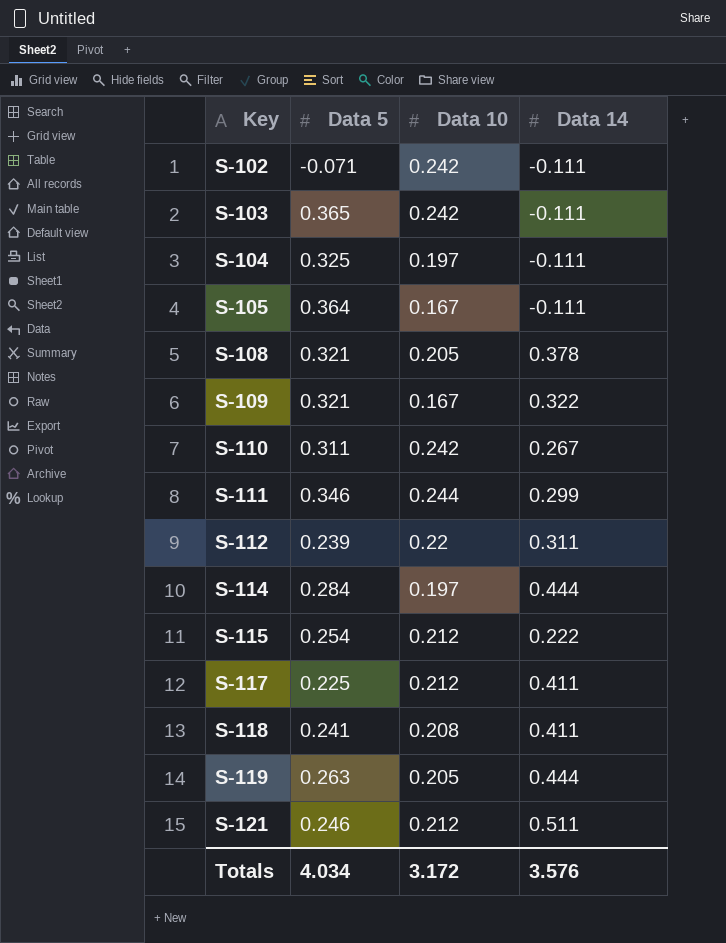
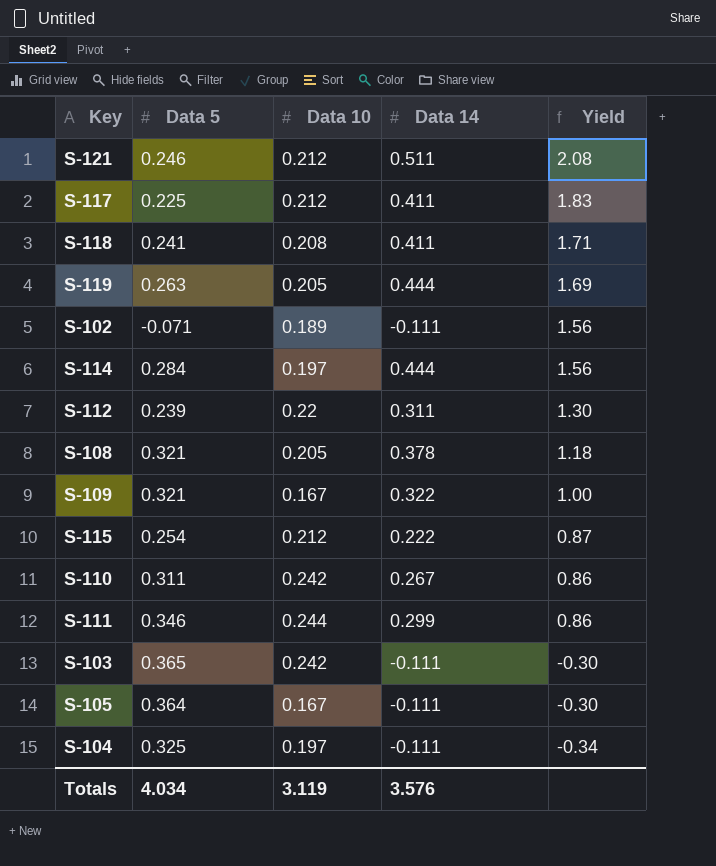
row order: Key ascending -> Yield descending
column Yield | formula: none -> [Data 14] / [Data 5]
S-102 | Data 10: 0.242 -> 0.189
Totals | Data 10: 3.172 -> 3.119

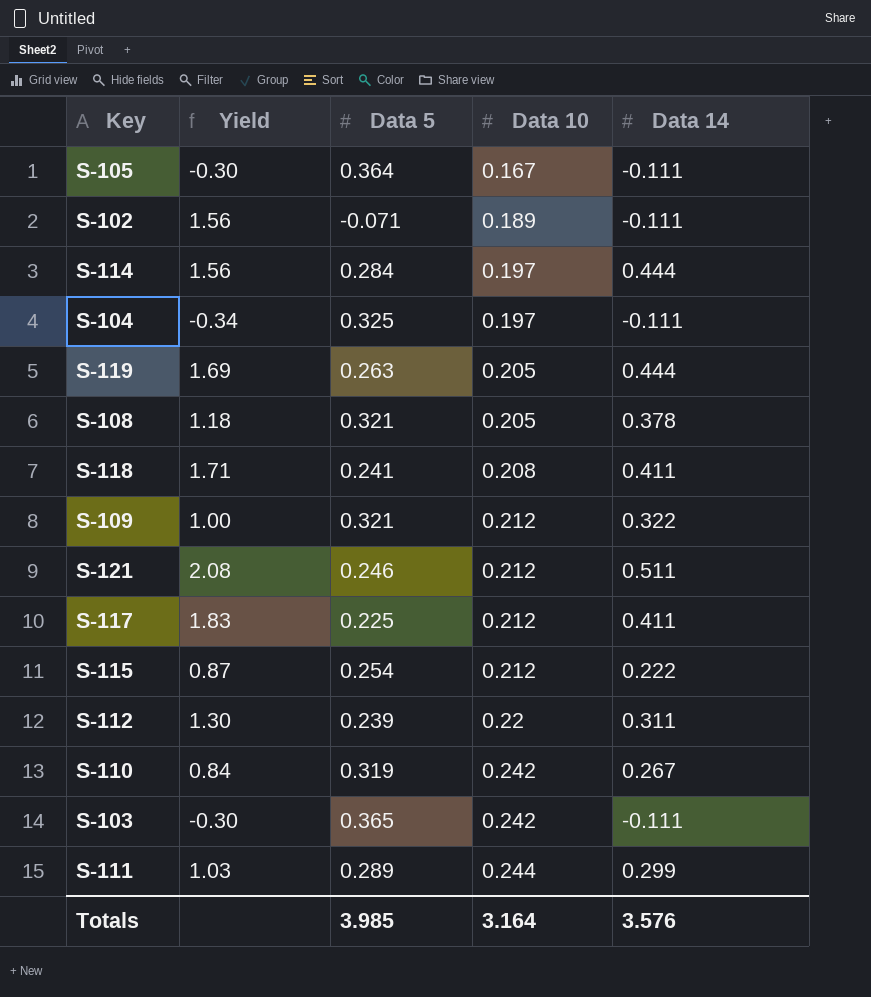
row order: Yield descending -> Data 10 ascending
column Yield | position: 5 -> 2
S-109 | Data 10: 0.167 -> 0.212
S-110 | Yield: 0.86 -> 0.84
S-110 | Data 5: 0.311 -> 0.319
S-111 | Yield: 0.86 -> 1.03
S-111 | Data 5: 0.346 -> 0.289
Totals | Data 5: 4.034 -> 3.985
Totals | Data 10: 3.119 -> 3.164

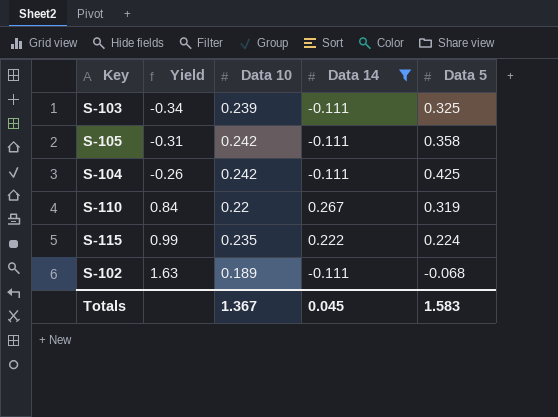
filter: none -> Data 14 <= 0.267
row order: Data 10 ascending -> Yield ascending
column Data 5 | position: 3 -> 5
S-103 | Yield: -0.30 -> -0.34
S-103 | Data 10: 0.242 -> 0.239
S-103 | Data 5: 0.365 -> 0.325
S-105 | Yield: -0.30 -> -0.31
S-105 | Data 10: 0.167 -> 0.242
S-105 | Data 5: 0.364 -> 0.358
S-104 | Yield: -0.34 -> -0.26
S-104 | Data 10: 0.197 -> 0.242
S-104 | Data 5: 0.325 -> 0.425
S-110 | Data 10: 0.242 -> 0.22
S-115 | Yield: 0.87 -> 0.99
S-115 | Data 10: 0.212 -> 0.235
S-115 | Data 5: 0.254 -> 0.224
S-102 | Yield: 1.56 -> 1.63
S-102 | Data 5: -0.071 -> -0.068
Totals | Data 10: 3.164 -> 1.367
Totals | Data 14: 3.576 -> 0.045
Totals | Data 5: 3.985 -> 1.583

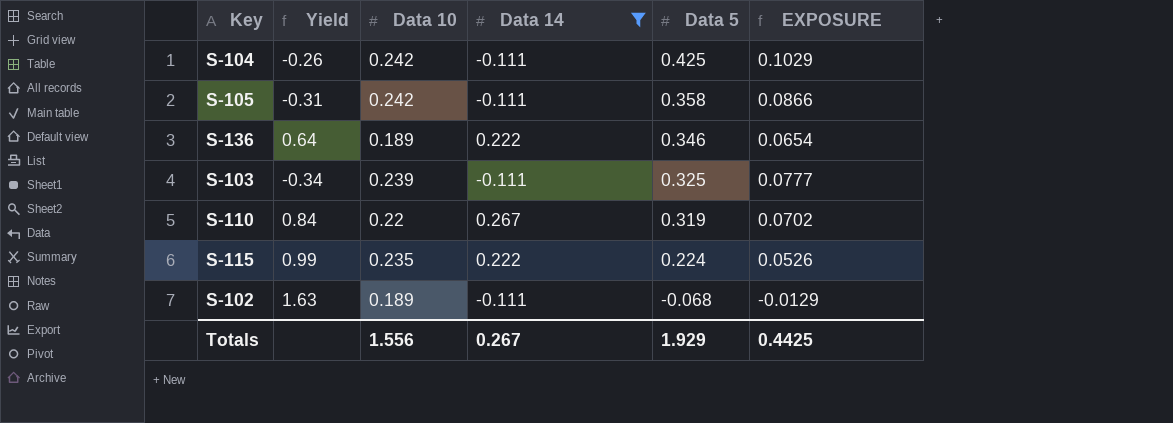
row order: Yield ascending -> Data 5 descending
column EXPOSURE | formula: none -> [Data 10] * [Data 5]
row S-136: none -> 0.64 | 0.189 | 0.222 | 0.346 | 0.0654
Totals | Data 10: 1.367 -> 1.556
Totals | Data 14: 0.045 -> 0.267
Totals | Data 5: 1.583 -> 1.929

